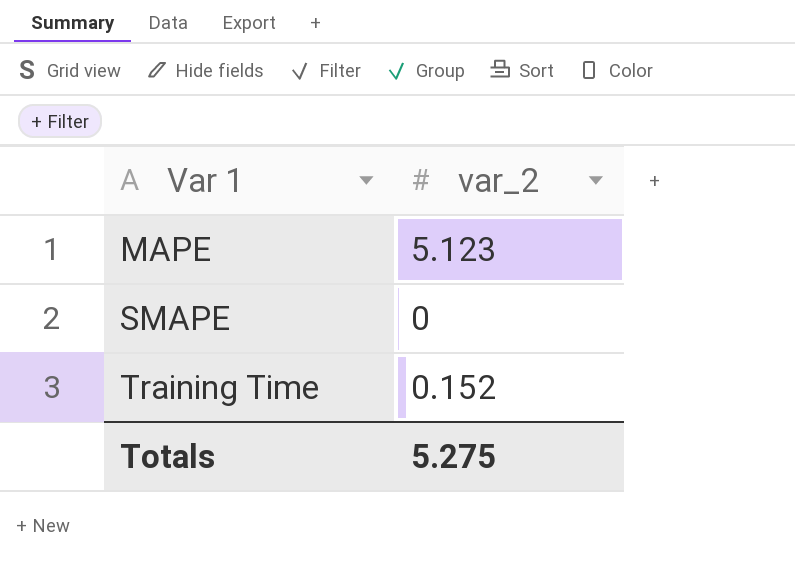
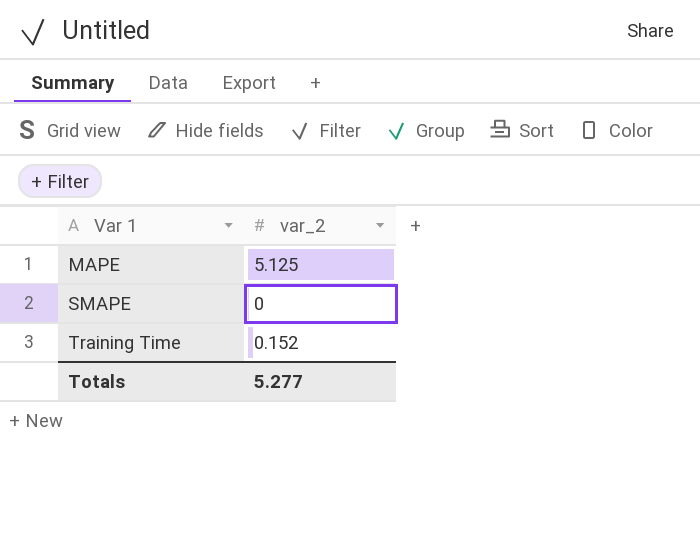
MAPE | var_2: 5.123 -> 5.125
Totals | var_2: 5.275 -> 5.277

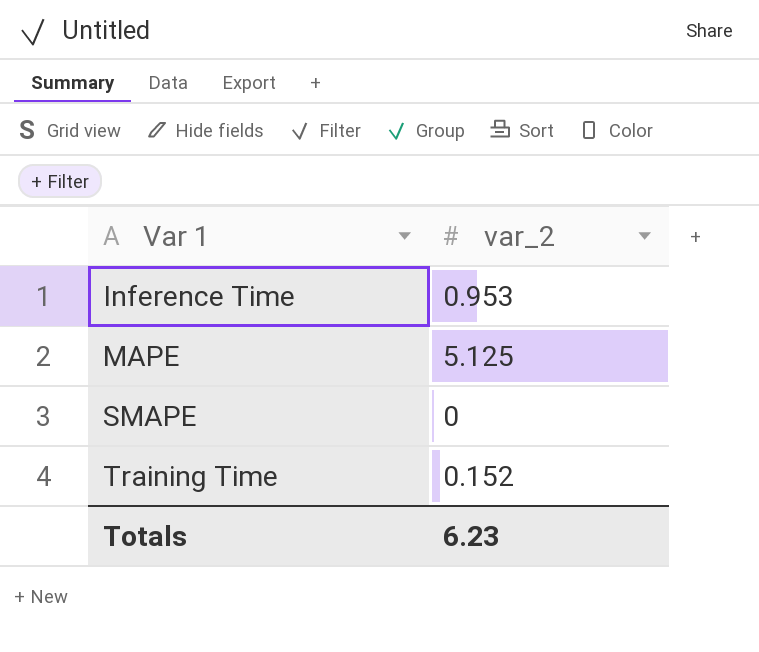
row Inference Time: none -> 0.953
Totals | var_2: 5.277 -> 6.23

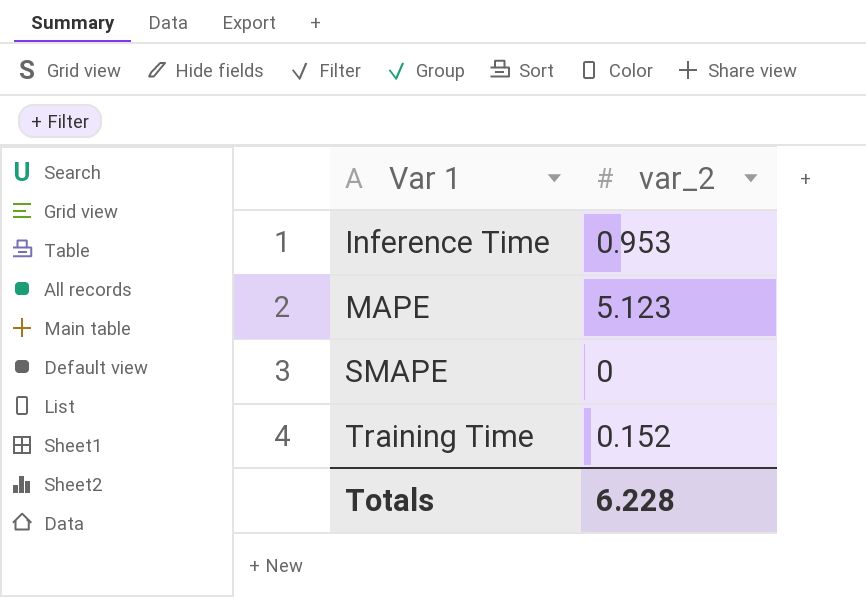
MAPE | var_2: 5.125 -> 5.123
Totals | var_2: 6.23 -> 6.228

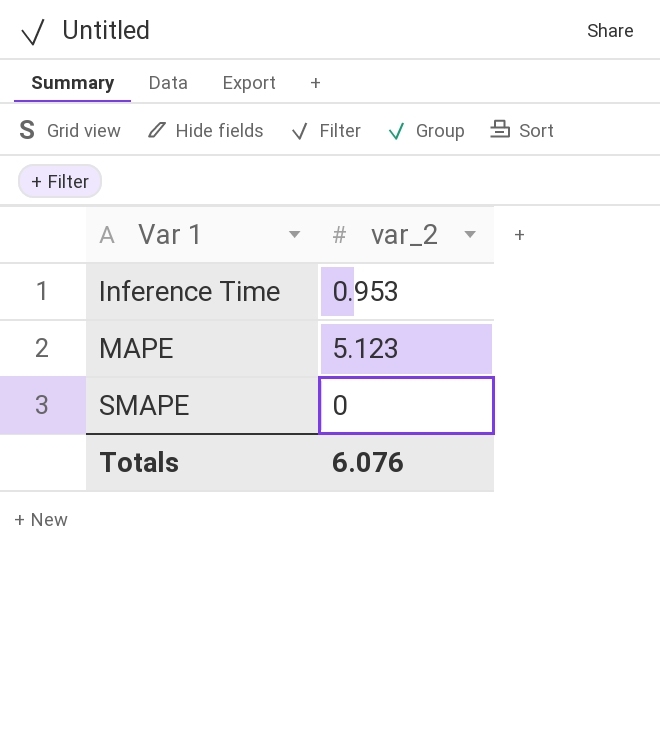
row Training Time: 0.152 -> none
Totals | var_2: 6.228 -> 6.076

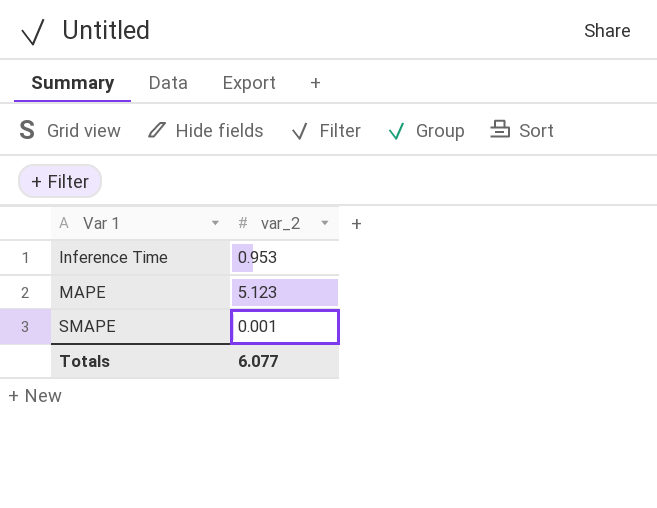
SMAPE | var_2: 0 -> 0.001
Totals | var_2: 6.076 -> 6.077

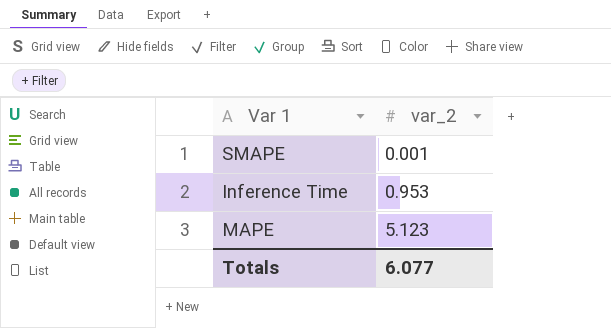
row order: Var 1 ascending -> var_2 ascending

